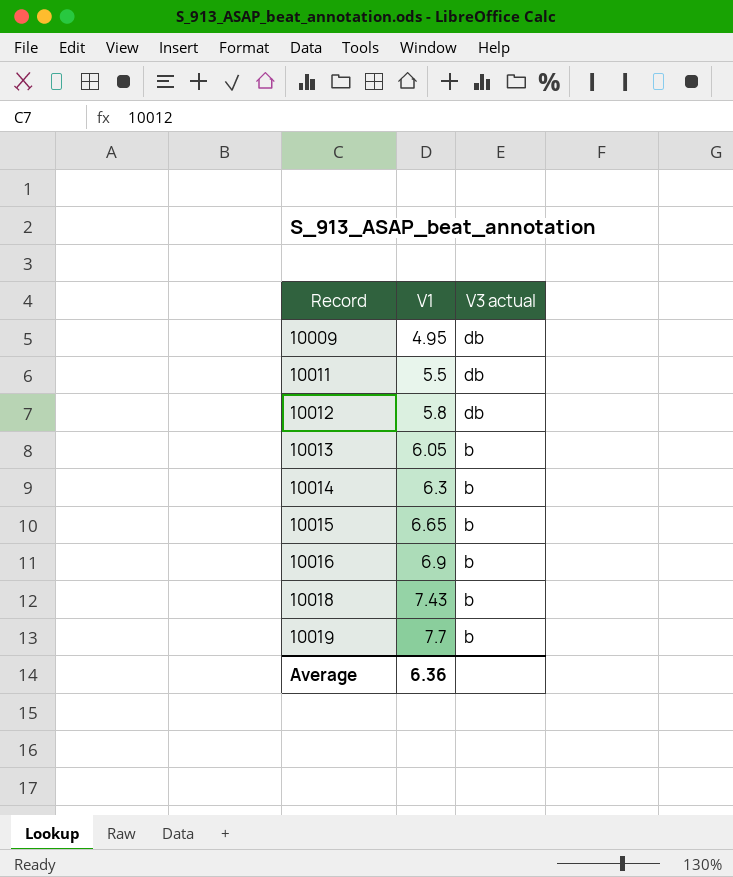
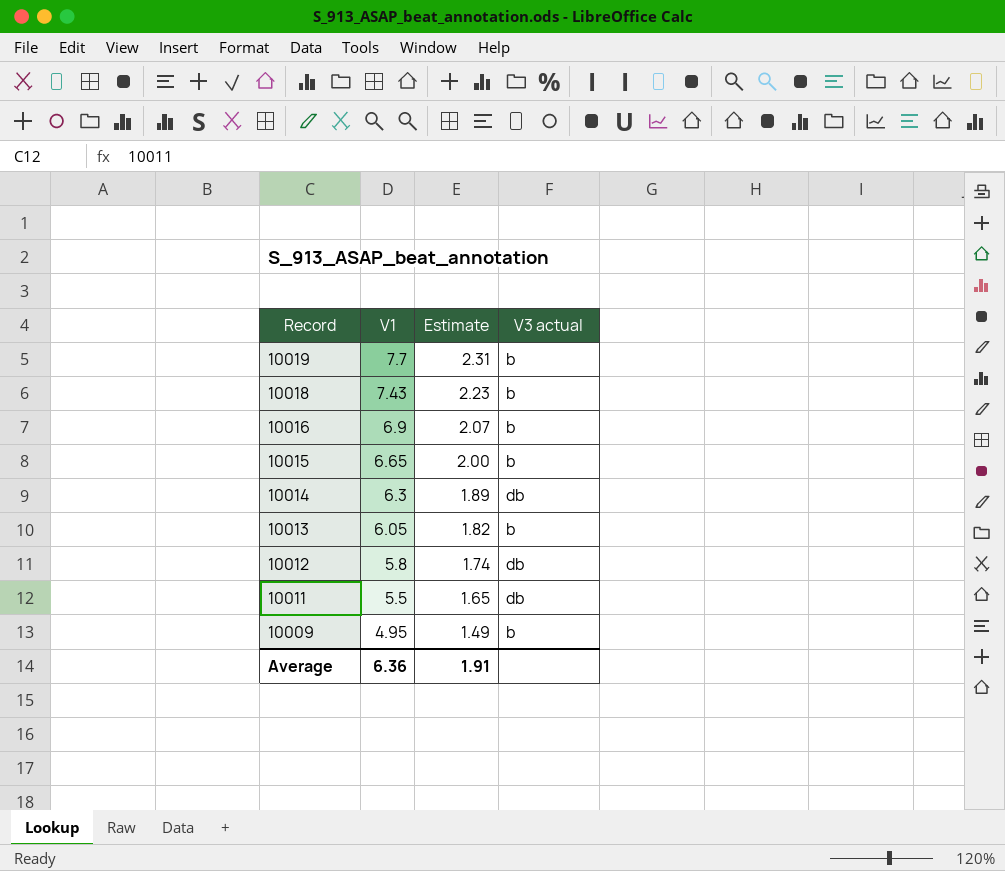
row order: Record ascending -> Record descending
column Estimate | formula: none -> [V1] * 0.3
10014 | V3 actual: b -> db
10009 | V3 actual: db -> b

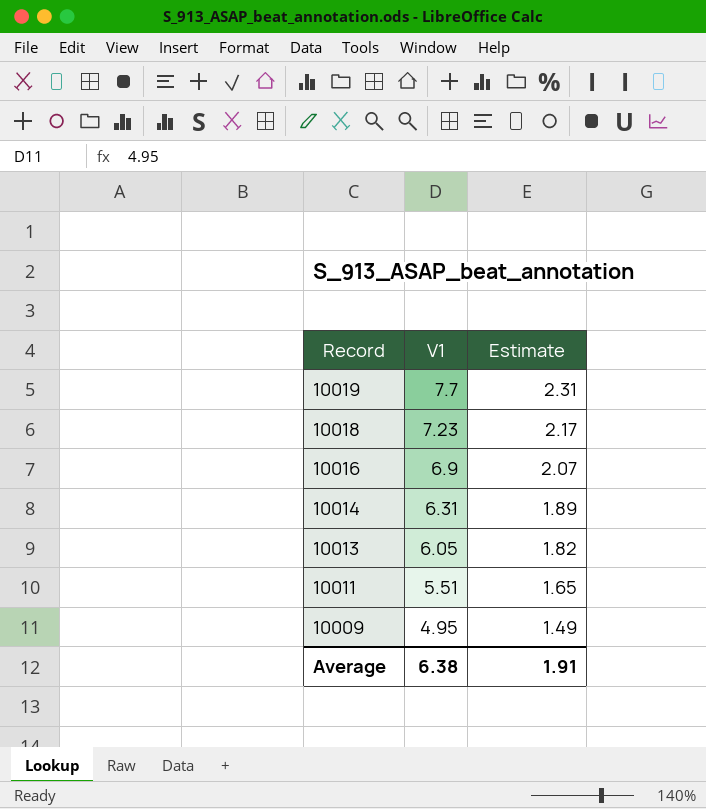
column V3 actual | position: 4 -> none
row 10015: 6.65 | 2.00 | b -> none
row 10012: 5.8 | 1.74 | db -> none
10018 | V1: 7.43 -> 7.23
10018 | Estimate: 2.23 -> 2.17
10014 | V1: 6.3 -> 6.31
10011 | V1: 5.5 -> 5.51
Average | V1: 6.36 -> 6.38

